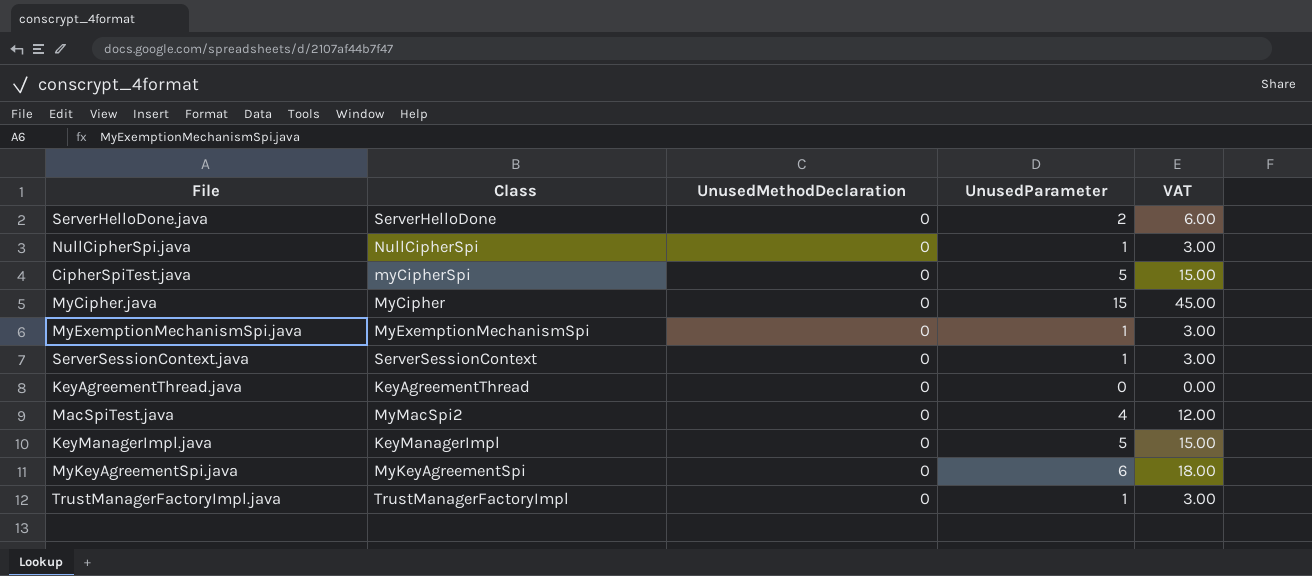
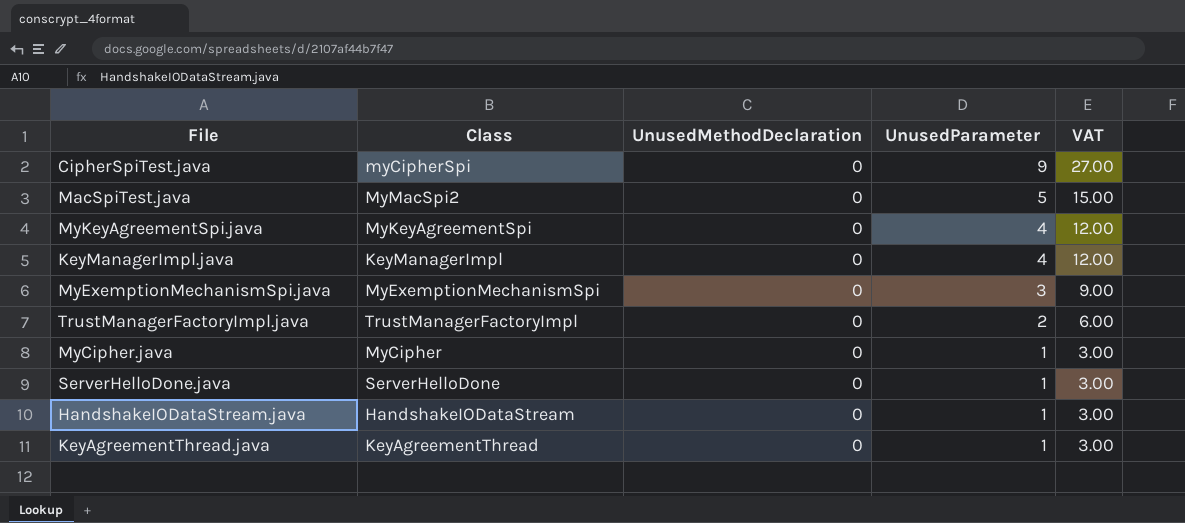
row order: none -> UnusedParameter descending
row NullCipherSpi.java: NullCipherSpi | 0 | 1 | 3.00 -> none
row ServerSessionContext.java: ServerSessionContext | 0 | 1 | 3.00 -> none
CipherSpiTest.java | UnusedParameter: 5 -> 9
CipherSpiTest.java | VAT: 15.00 -> 27.00
MacSpiTest.java | UnusedParameter: 4 -> 5
MacSpiTest.java | VAT: 12.00 -> 15.00
MyKeyAgreementSpi.java | UnusedParameter: 6 -> 4
MyKeyAgreementSpi.java | VAT: 18.00 -> 12.00
KeyManagerImpl.java | UnusedParameter: 5 -> 4
KeyManagerImpl.java | VAT: 15.00 -> 12.00
MyExemptionMechanismSpi.java | UnusedParameter: 1 -> 3
MyExemptionMechanismSpi.java | VAT: 3.00 -> 9.00
TrustManagerFactoryImpl.java | UnusedParameter: 1 -> 2
TrustManagerFactoryImpl.java | VAT: 3.00 -> 6.00
MyCipher.java | UnusedParameter: 15 -> 1
MyCipher.java | VAT: 45.00 -> 3.00
ServerHelloDone.java | UnusedParameter: 2 -> 1
ServerHelloDone.java | VAT: 6.00 -> 3.00
row HandshakeIODataStream.java: none -> HandshakeIODataStream | 0 | 1 | 3.00
KeyAgreementThread.java | UnusedParameter: 0 -> 1
KeyAgreementThread.java | VAT: 0.00 -> 3.00

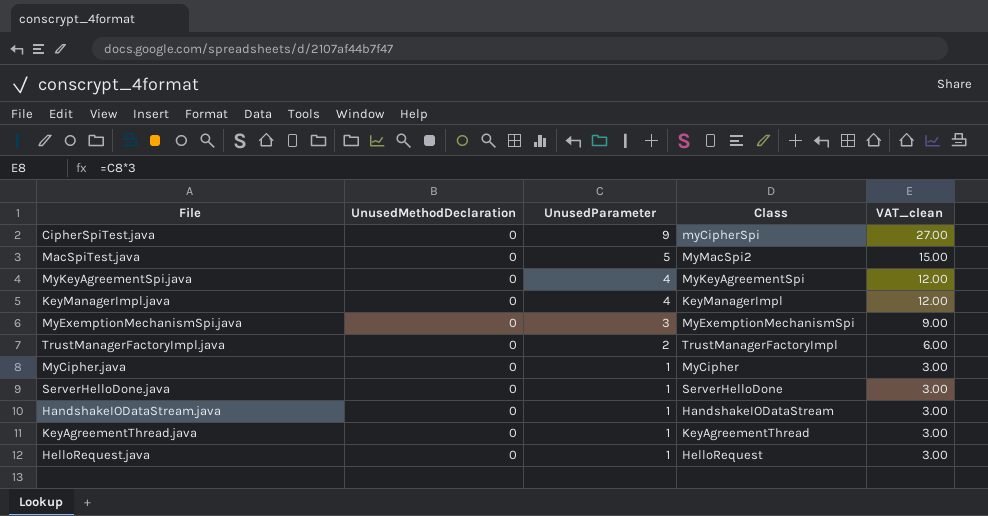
column Class | position: 2 -> 4
column name: VAT -> VAT_clean
row HelloRequest.java: none -> 0 | 1 | HelloRequest | 3.00

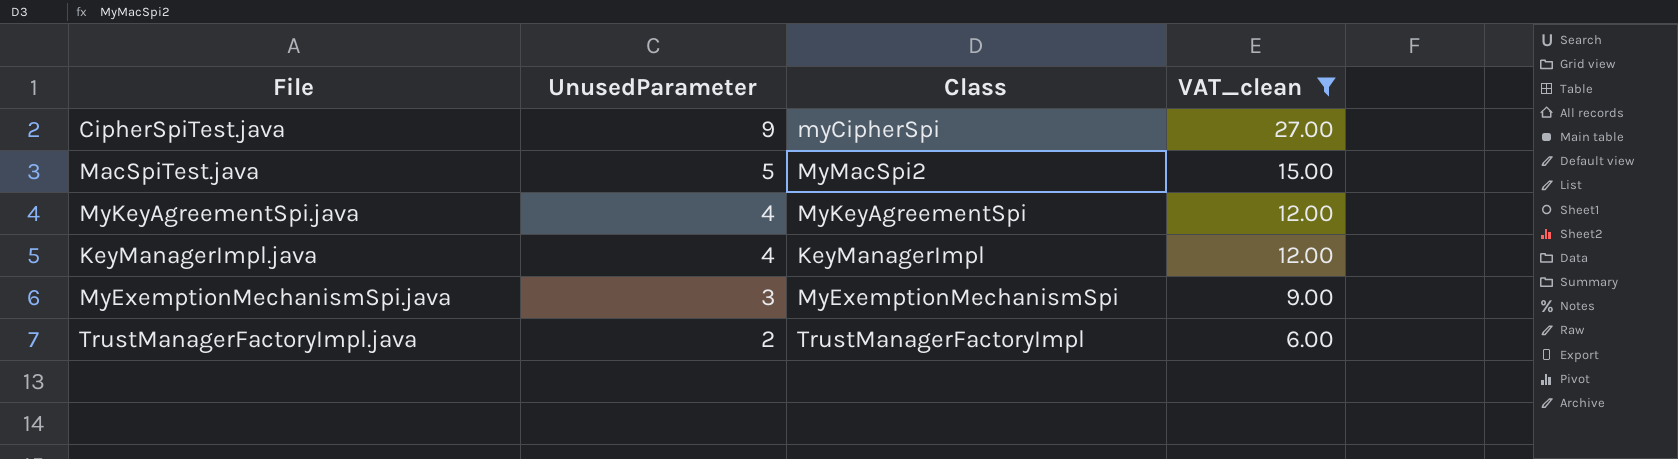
filter: none -> VAT_clean != 3.00
column UnusedMethodDeclaration | position: 2 -> none

